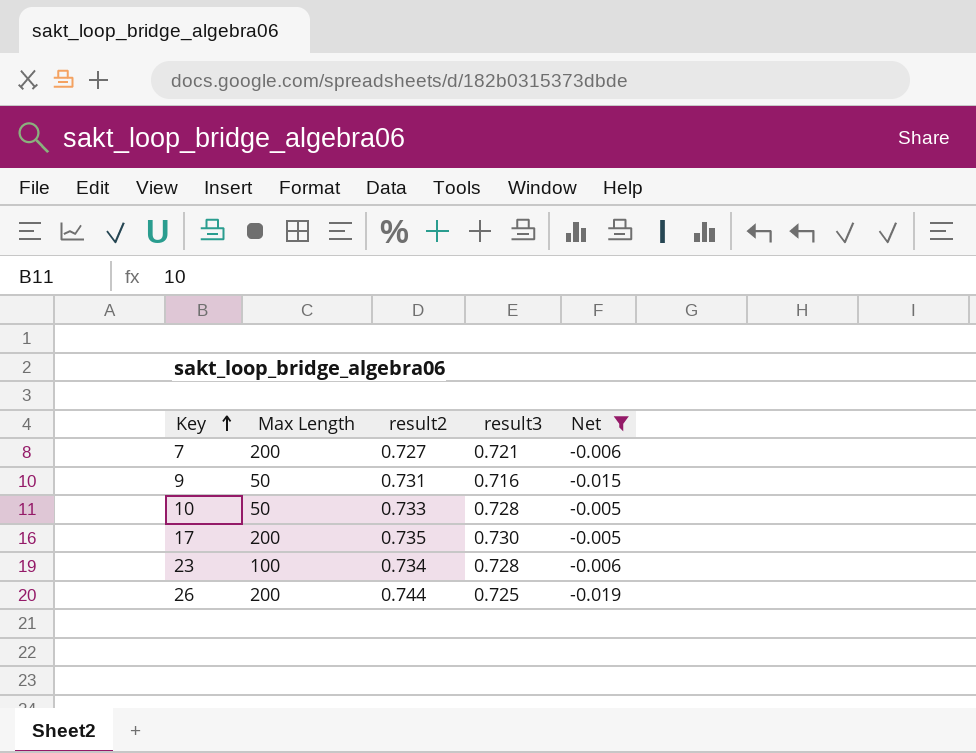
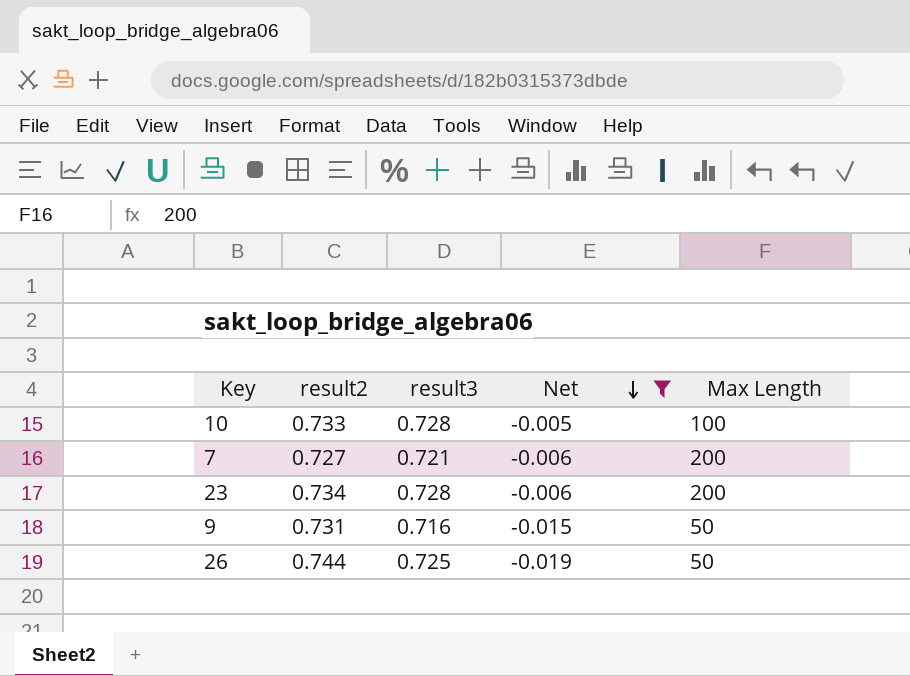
row order: Key ascending -> Net descending
column Max Length | position: 2 -> 5
row 17: 200 | 0.735 | 0.730 | -0.005 -> none
10 | Max Length: 50 -> 100
23 | Max Length: 100 -> 200
26 | Max Length: 200 -> 50

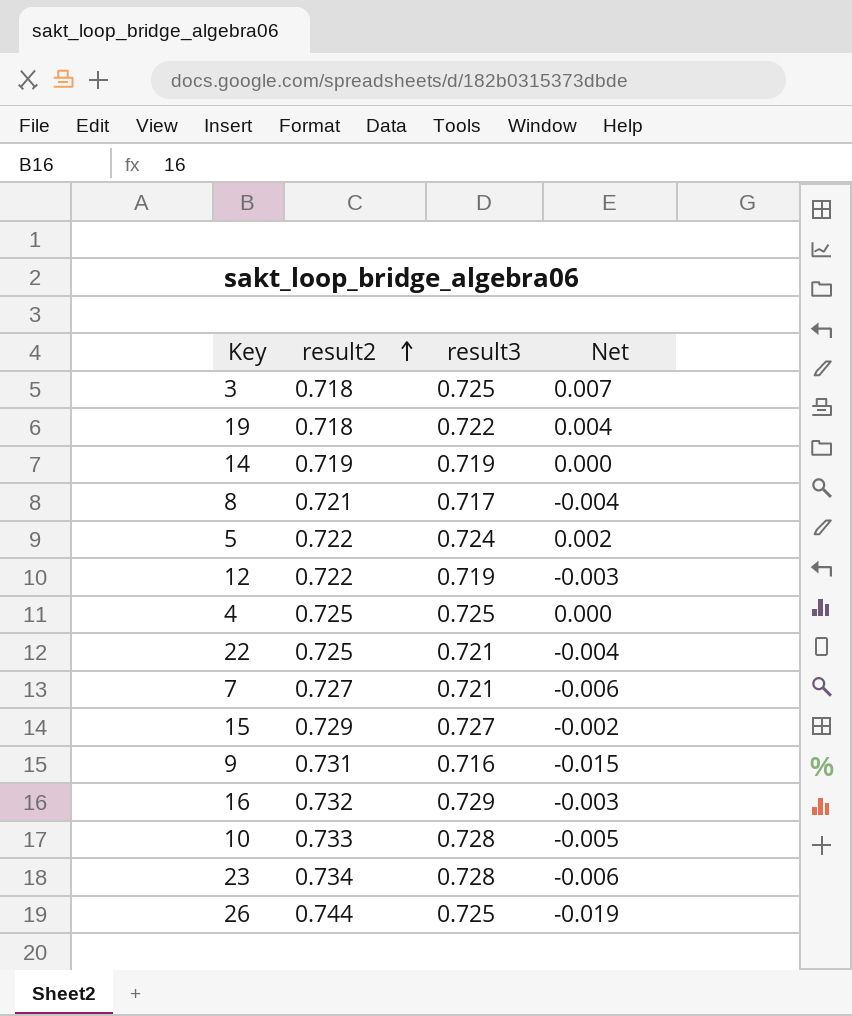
filter: Net <= -0.005 -> none
row order: Net descending -> result2 ascending
column Max Length | position: 5 -> none

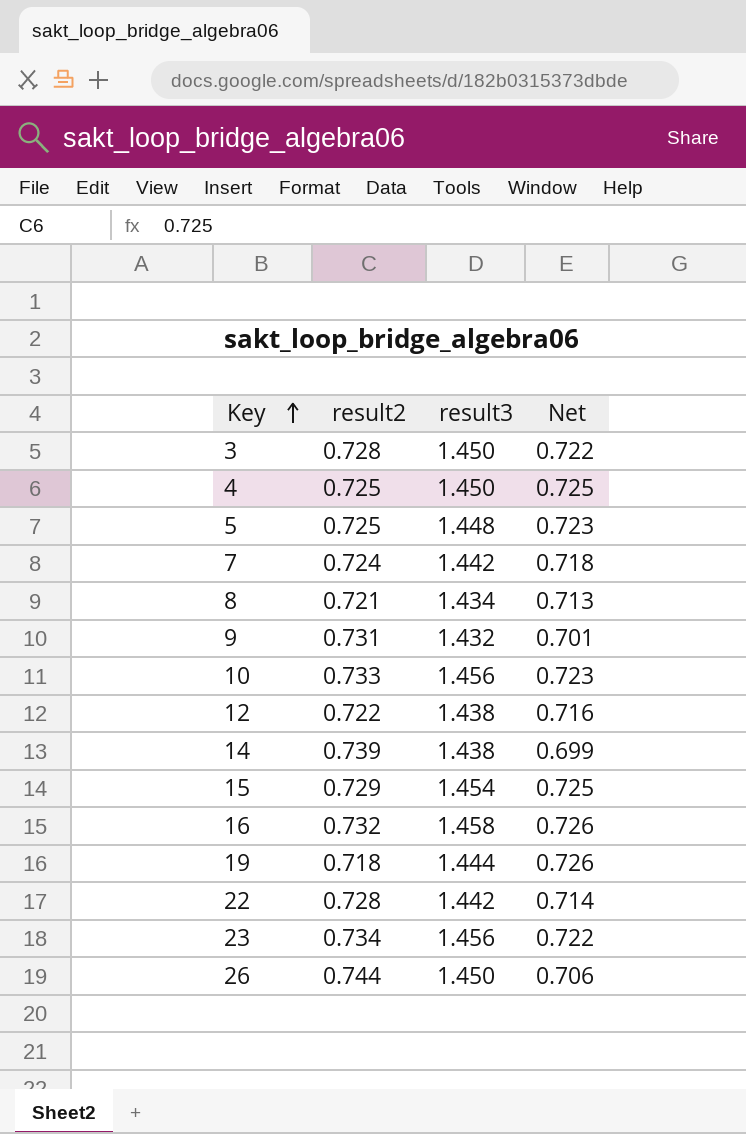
row order: result2 ascending -> Key ascending
3 | result2: 0.718 -> 0.728
3 | result3: 0.725 -> 1.450
3 | Net: 0.007 -> 0.722
4 | result3: 0.725 -> 1.450
4 | Net: 0.000 -> 0.725
5 | result2: 0.722 -> 0.725
5 | result3: 0.724 -> 1.448
5 | Net: 0.002 -> 0.723
7 | result2: 0.727 -> 0.724
7 | result3: 0.721 -> 1.442
7 | Net: -0.006 -> 0.718
8 | result3: 0.717 -> 1.434
8 | Net: -0.004 -> 0.713
9 | result3: 0.716 -> 1.432
9 | Net: -0.015 -> 0.701
10 | result3: 0.728 -> 1.456
10 | Net: -0.005 -> 0.723
12 | result3: 0.719 -> 1.438
12 | Net: -0.003 -> 0.716
14 | result2: 0.719 -> 0.739
14 | result3: 0.719 -> 1.438
14 | Net: 0.000 -> 0.699
15 | result3: 0.727 -> 1.454
15 | Net: -0.002 -> 0.725
16 | result3: 0.729 -> 1.458
16 | Net: -0.003 -> 0.726
19 | result3: 0.722 -> 1.444
19 | Net: 0.004 -> 0.726
22 | result2: 0.725 -> 0.728
22 | result3: 0.721 -> 1.442
22 | Net: -0.004 -> 0.714
23 | result3: 0.728 -> 1.456
23 | Net: -0.006 -> 0.722
26 | result3: 0.725 -> 1.450
26 | Net: -0.019 -> 0.706

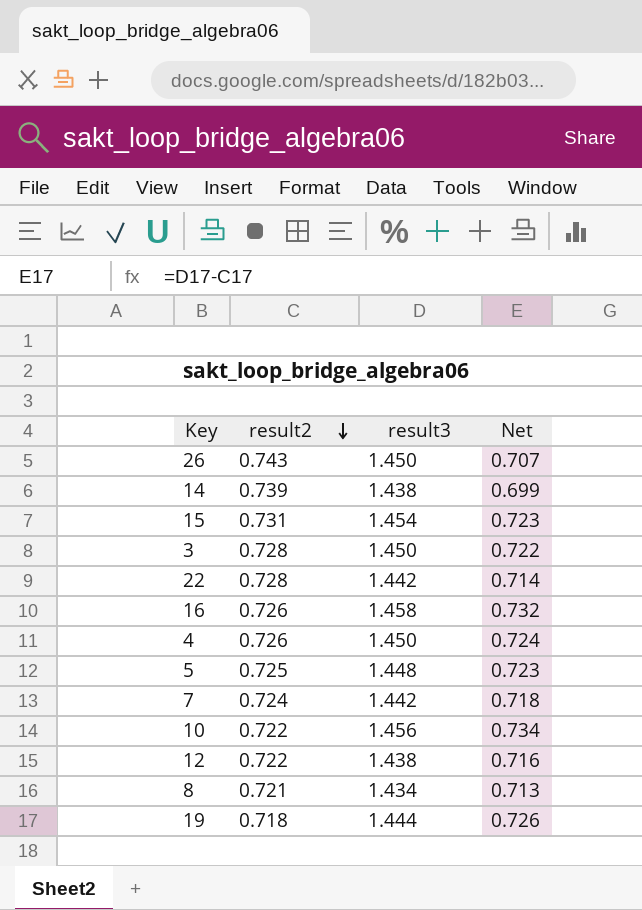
row order: Key ascending -> result2 descending
row 9: 0.731 | 1.432 | 0.701 -> none
row 23: 0.734 | 1.456 | 0.722 -> none
26 | result2: 0.744 -> 0.743
26 | Net: 0.706 -> 0.707
15 | result2: 0.729 -> 0.731
15 | Net: 0.725 -> 0.723
16 | result2: 0.732 -> 0.726
16 | Net: 0.726 -> 0.732
4 | result2: 0.725 -> 0.726
4 | Net: 0.725 -> 0.724
10 | result2: 0.733 -> 0.722
10 | Net: 0.723 -> 0.734

